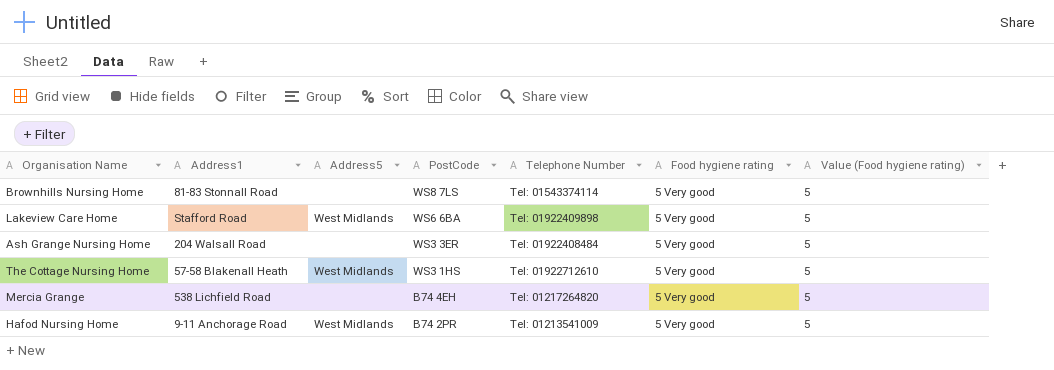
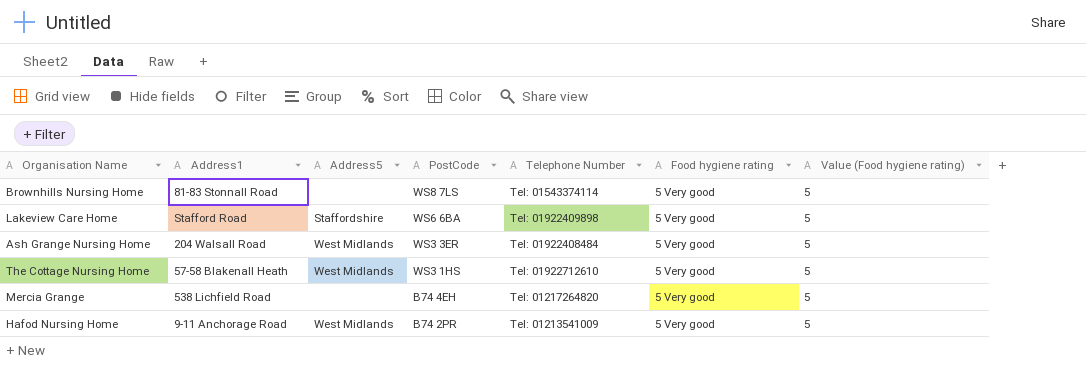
Lakeview Care Home | Address5: West Midlands -> Staffordshire
Ash Grange Nursing Home | Address5: none -> West Midlands

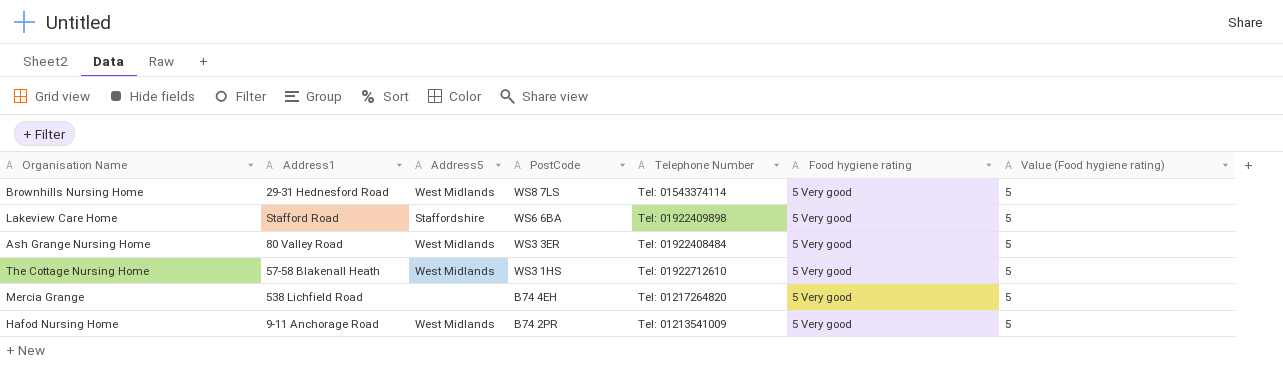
Brownhills Nursing Home | Address1: 81-83 Stonnall Road -> 29-31 Hednesford Road
Brownhills Nursing Home | Address5: none -> West Midlands
Ash Grange Nursing Home | Address1: 204 Walsall Road -> 80 Valley Road

